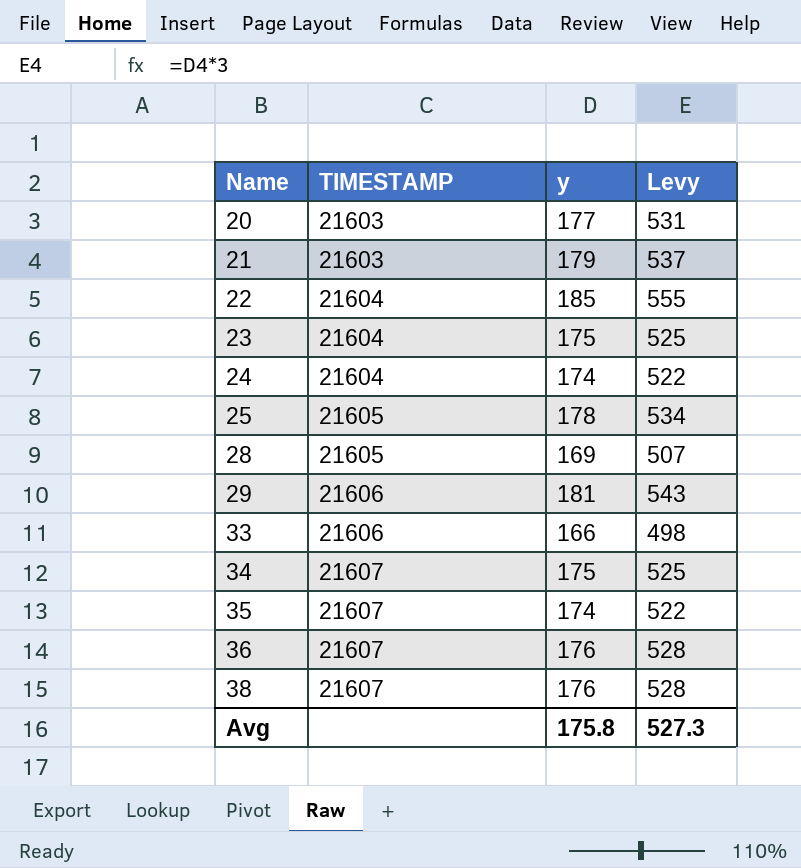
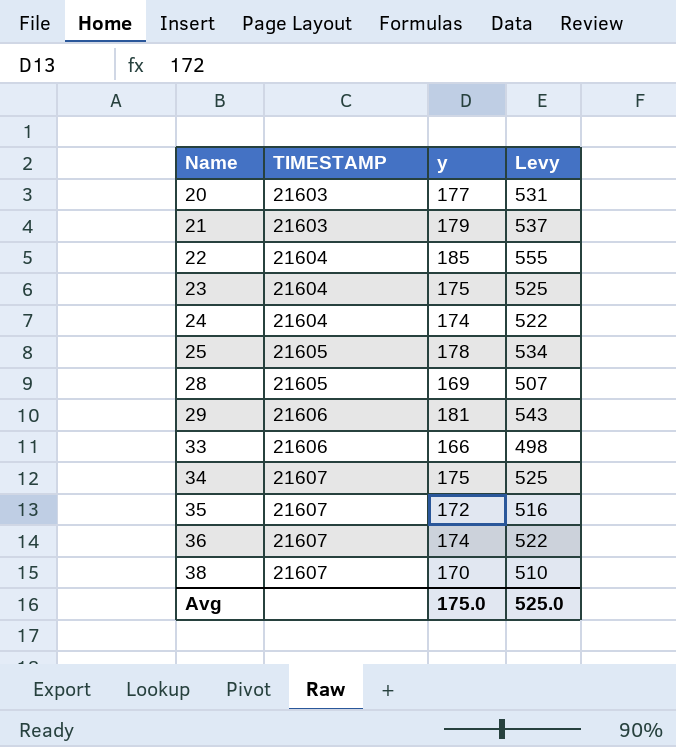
35 | y: 174 -> 172
35 | Levy: 522 -> 516
36 | y: 176 -> 174
36 | Levy: 528 -> 522
38 | y: 176 -> 170
38 | Levy: 528 -> 510
Avg | y: 175.8 -> 175.0
Avg | Levy: 527.3 -> 525.0

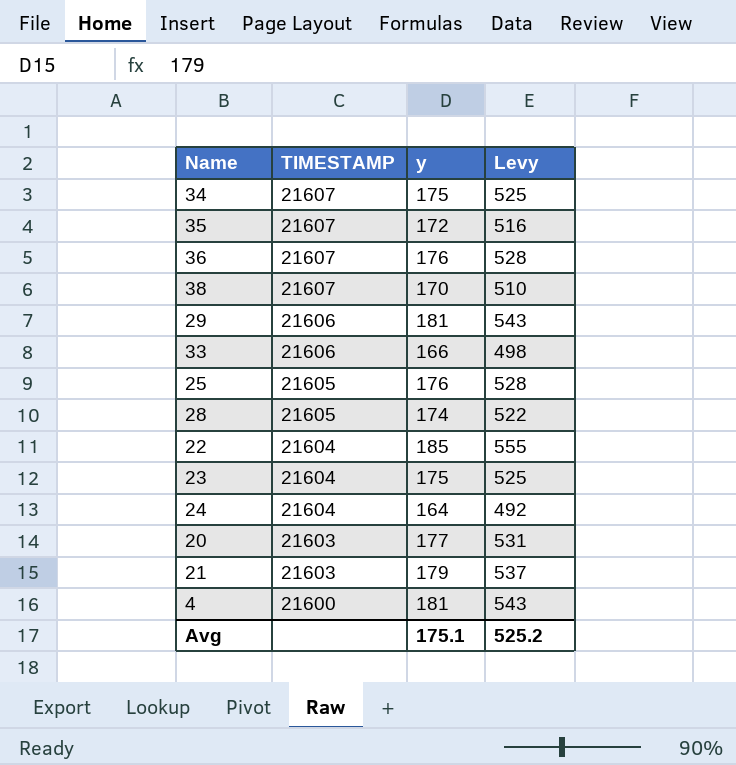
row order: Name ascending -> TIMESTAMP descending
36 | y: 174 -> 176
36 | Levy: 522 -> 528
25 | y: 178 -> 176
25 | Levy: 534 -> 528
28 | y: 169 -> 174
28 | Levy: 507 -> 522
24 | y: 174 -> 164
24 | Levy: 522 -> 492
row 4: none -> 21600 | 181 | 543
Avg | y: 175.0 -> 175.1
Avg | Levy: 525.0 -> 525.2

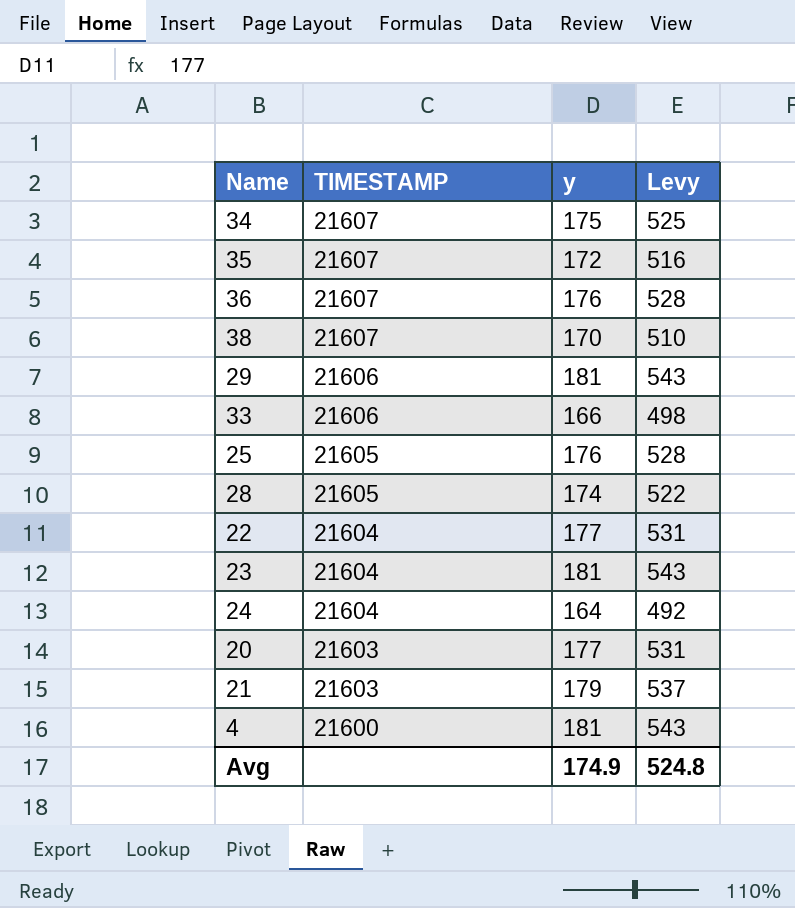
22 | y: 185 -> 177
22 | Levy: 555 -> 531
23 | y: 175 -> 181
23 | Levy: 525 -> 543
Avg | y: 175.1 -> 174.9
Avg | Levy: 525.2 -> 524.8

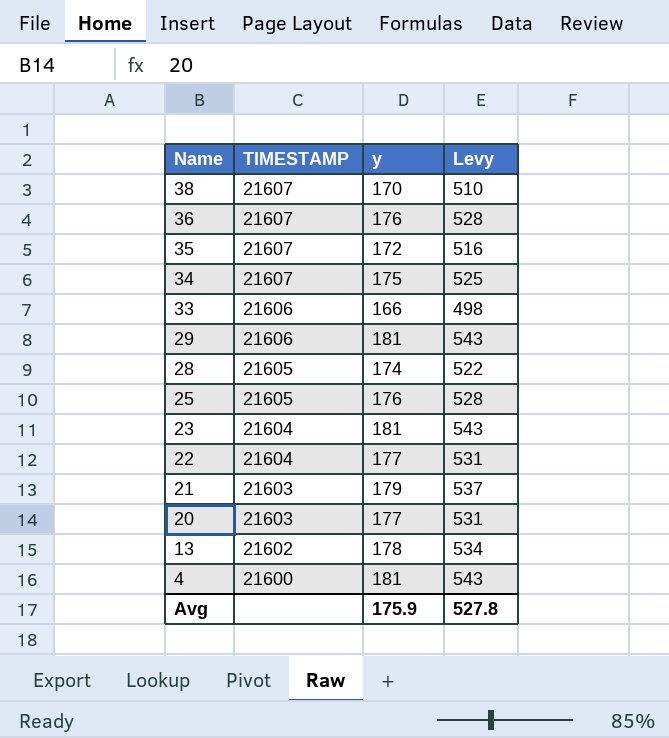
row order: TIMESTAMP descending -> Name descending
row 24: 21604 | 164 | 492 -> none
row 13: none -> 21602 | 178 | 534
Avg | y: 174.9 -> 175.9
Avg | Levy: 524.8 -> 527.8

